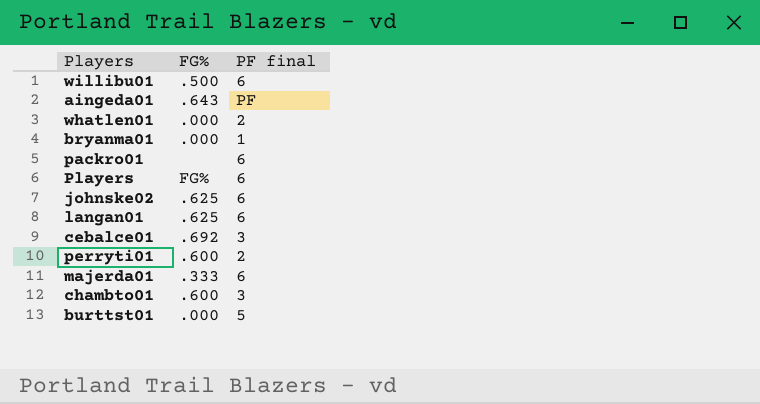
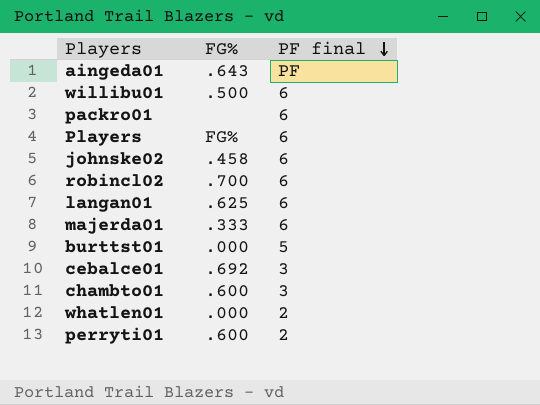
row order: none -> PF final descending
row bryanma01: .000 | 1 -> none
johnske02 | FG%: .625 -> .458
row robincl02: none -> .700 | 6

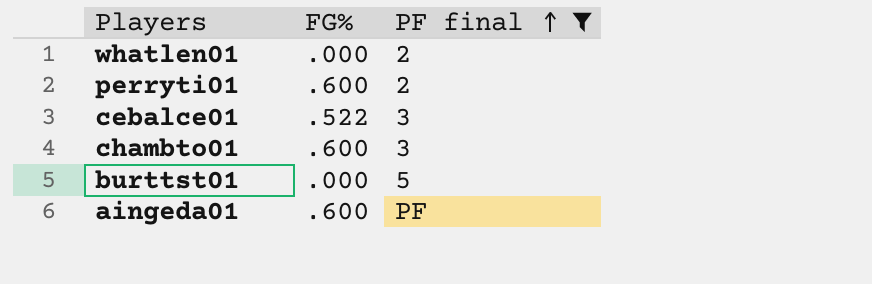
filter: none -> PF final != 6
row order: PF final descending -> PF final ascending
cebalce01 | FG%: .692 -> .522
aingeda01 | FG%: .643 -> .600

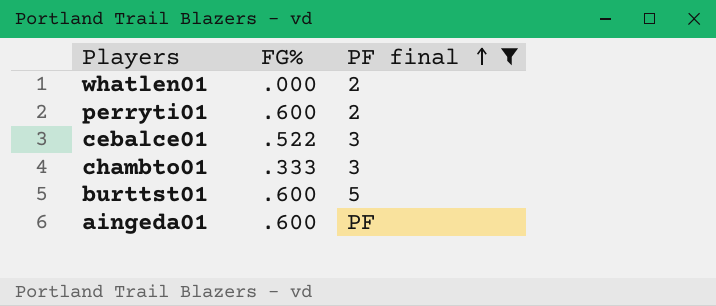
chambto01 | FG%: .600 -> .333
burttst01 | FG%: .000 -> .600

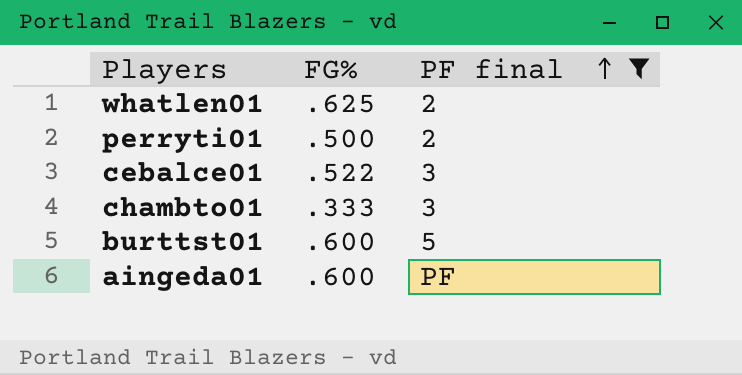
whatlen01 | FG%: .000 -> .625
perryti01 | FG%: .600 -> .500

